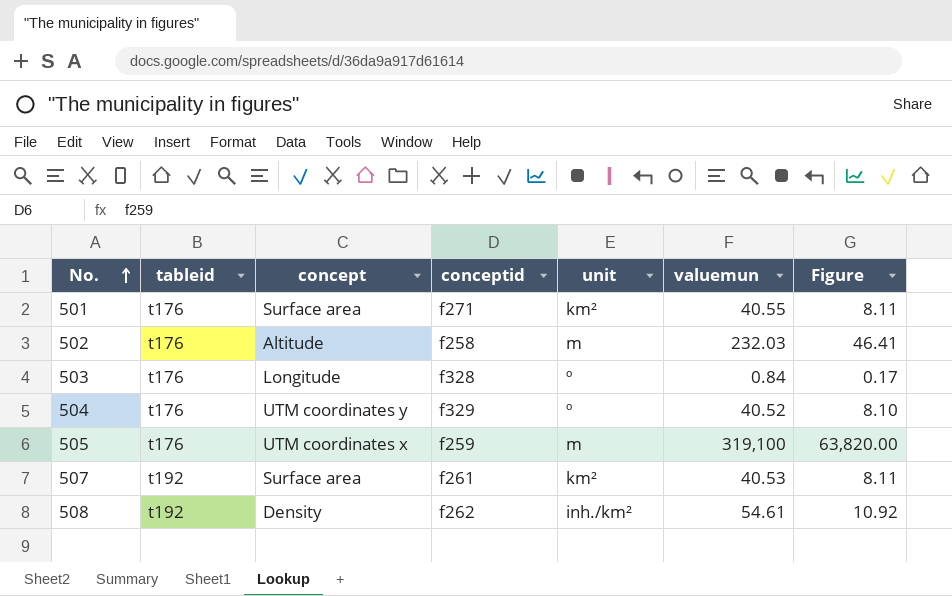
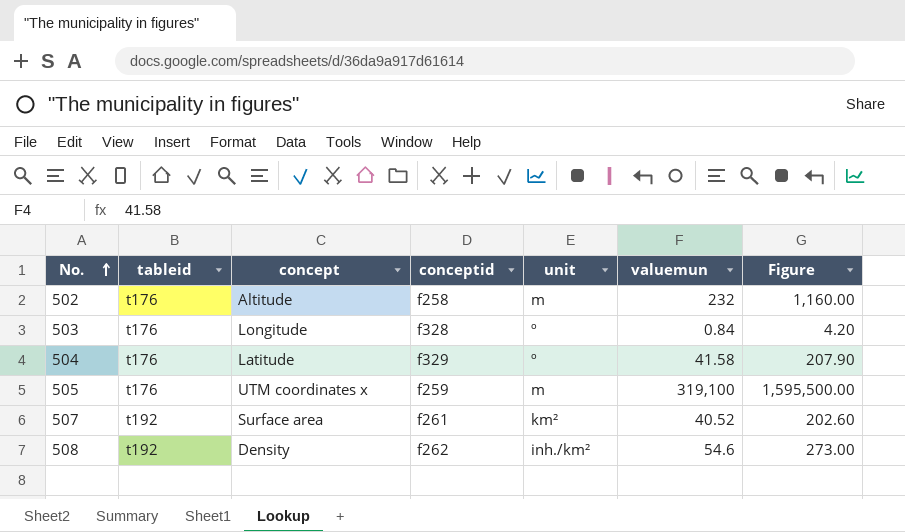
column Figure | formula: [valuemun] * 0.2 -> [valuemun] * 5
row 501: t176 | Surface area | f271 | km² | 40.55 | 8.11 -> none
502 | valuemun: 232.03 -> 232
504 | concept: UTM coordinates y -> Latitude
504 | valuemun: 40.52 -> 41.58
507 | valuemun: 40.53 -> 40.52
508 | valuemun: 54.61 -> 54.6

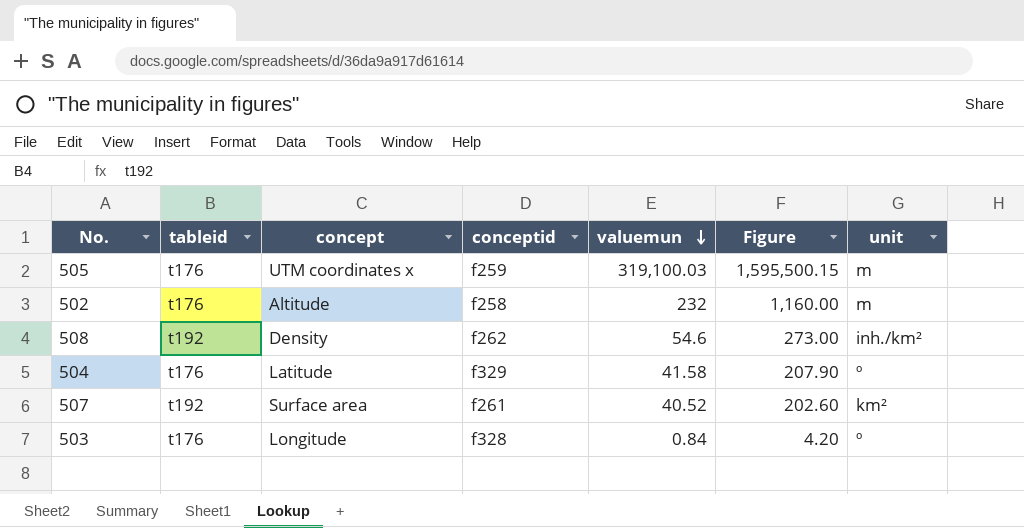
row order: No. ascending -> valuemun descending
column unit | position: 5 -> 7
505 | valuemun: 319,100 -> 319,100.03
505 | Figure: 1,595,500.00 -> 1,595,500.15

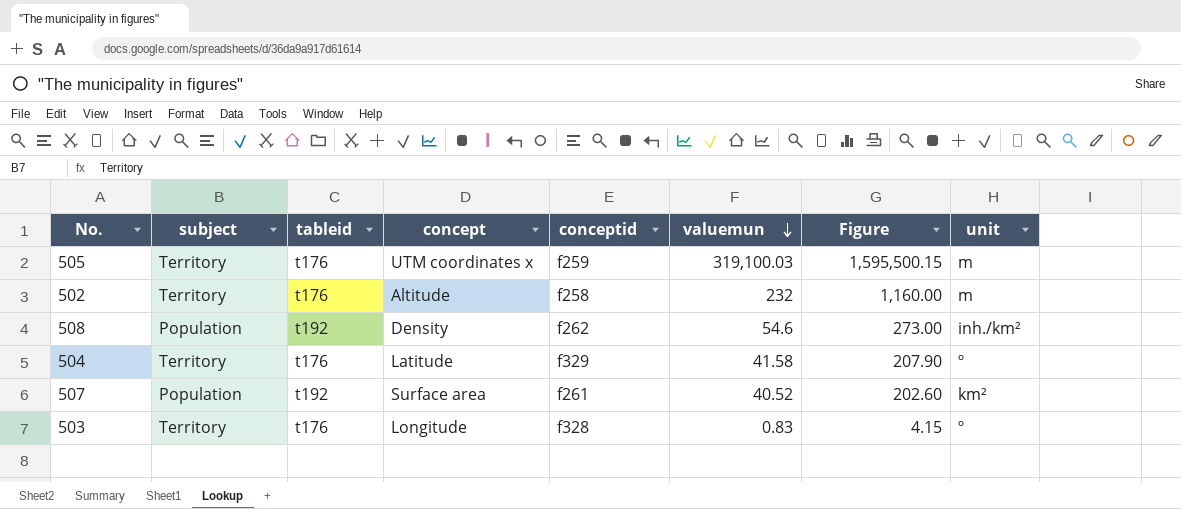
column subject | position: none -> 2
503 | valuemun: 0.84 -> 0.83
503 | Figure: 4.20 -> 4.15

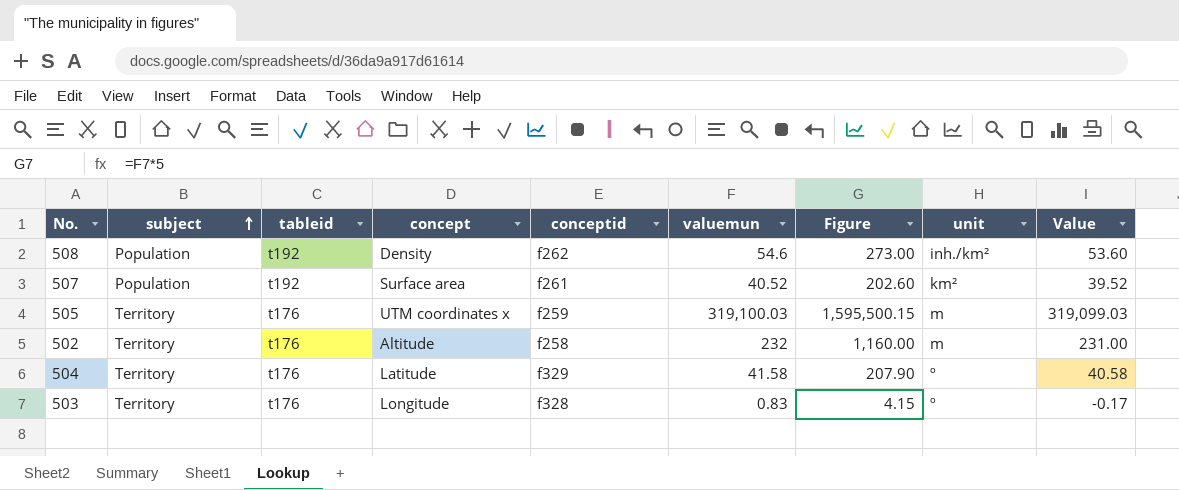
row order: valuemun descending -> subject ascending
column Value | formula: none -> [valuemun] - 1

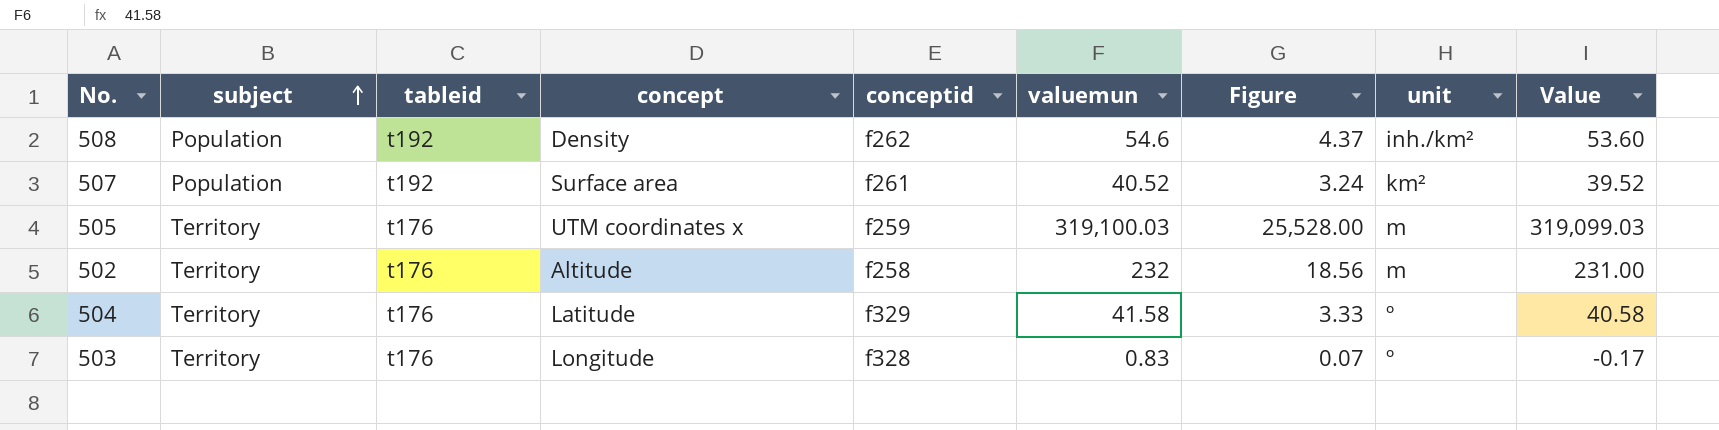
column Figure | formula: [valuemun] * 5 -> [valuemun] * 0.08

